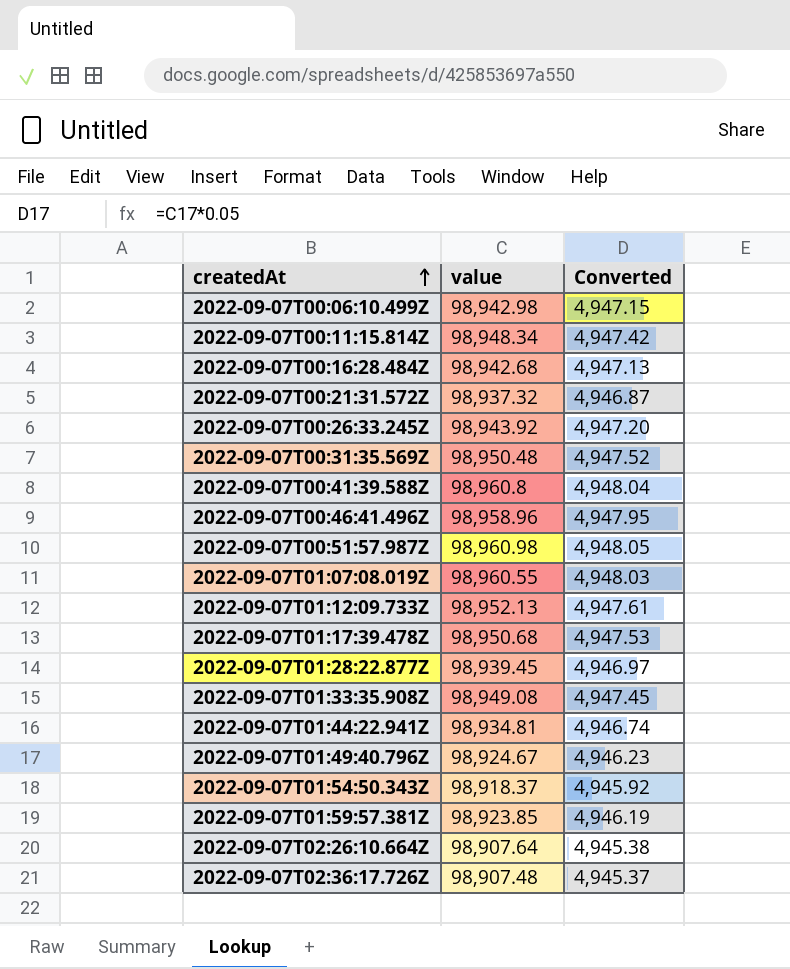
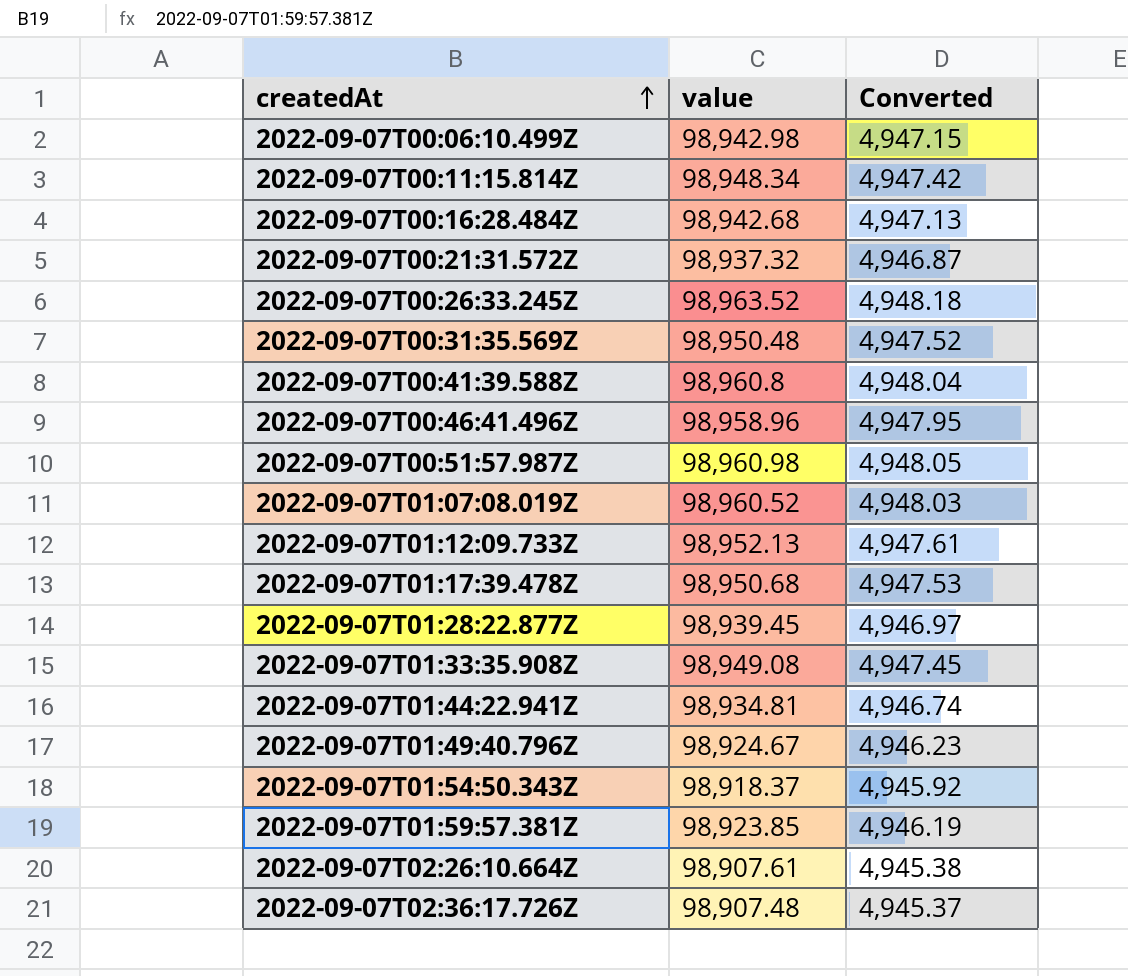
2022-09-07T00:26:33.245Z | value: 98,943.92 -> 98,963.52
2022-09-07T00:26:33.245Z | Converted: 4,947.20 -> 4,948.18
2022-09-07T01:07:08.019Z | value: 98,960.55 -> 98,960.52
2022-09-07T02:26:10.664Z | value: 98,907.64 -> 98,907.61

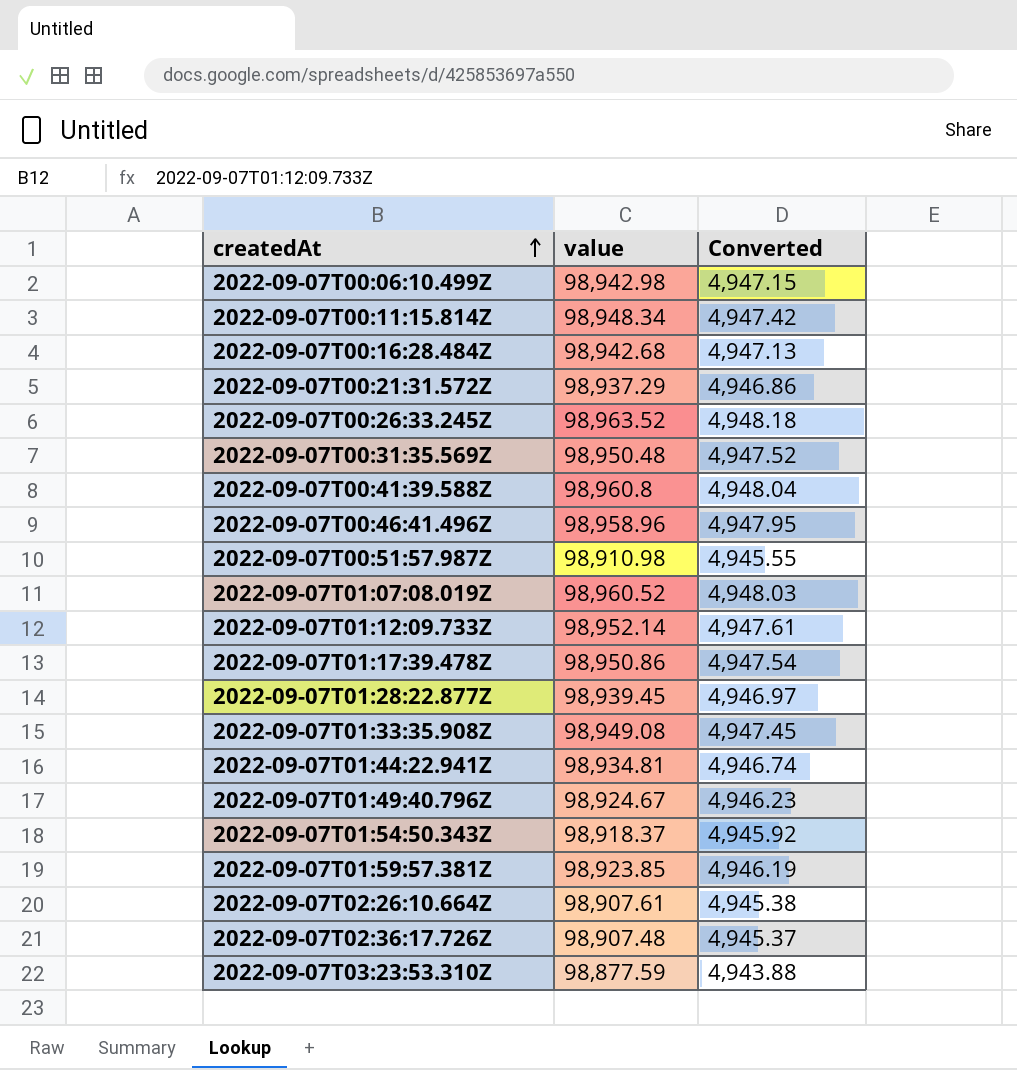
2022-09-07T00:21:31.572Z | value: 98,937.32 -> 98,937.29
2022-09-07T00:21:31.572Z | Converted: 4,946.87 -> 4,946.86
2022-09-07T00:51:57.987Z | value: 98,960.98 -> 98,910.98
2022-09-07T00:51:57.987Z | Converted: 4,948.05 -> 4,945.55
2022-09-07T01:12:09.733Z | value: 98,952.13 -> 98,952.14
2022-09-07T01:17:39.478Z | value: 98,950.68 -> 98,950.86
2022-09-07T01:17:39.478Z | Converted: 4,947.53 -> 4,947.54
row 2022-09-07T03:23:53.310Z: none -> 98,877.59 | 4,943.88

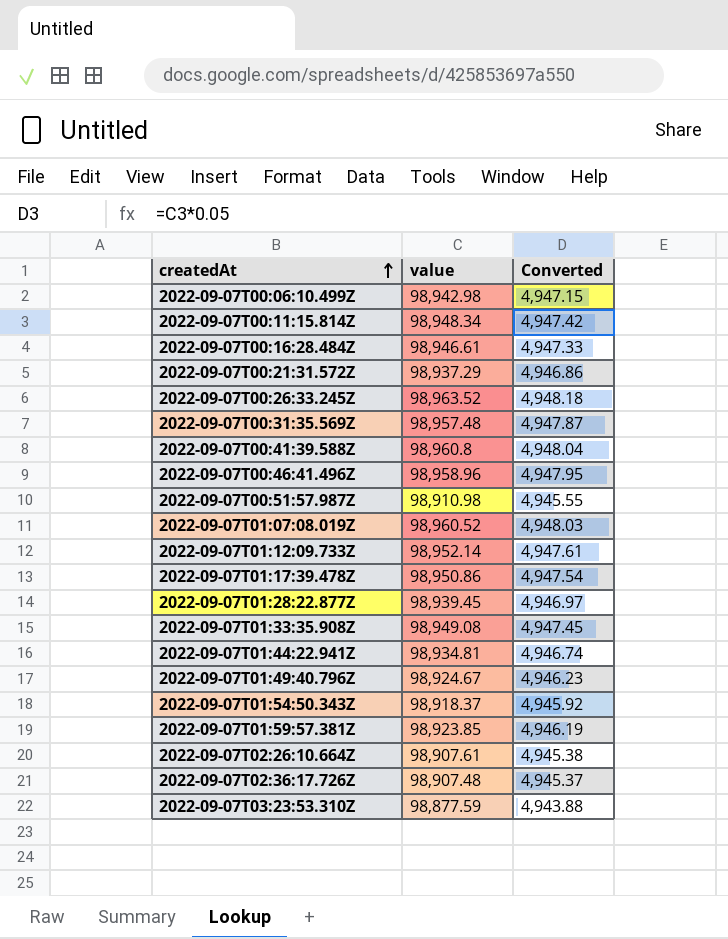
2022-09-07T00:16:28.484Z | value: 98,942.68 -> 98,946.61
2022-09-07T00:16:28.484Z | Converted: 4,947.13 -> 4,947.33
2022-09-07T00:31:35.569Z | value: 98,950.48 -> 98,957.48
2022-09-07T00:31:35.569Z | Converted: 4,947.52 -> 4,947.87

